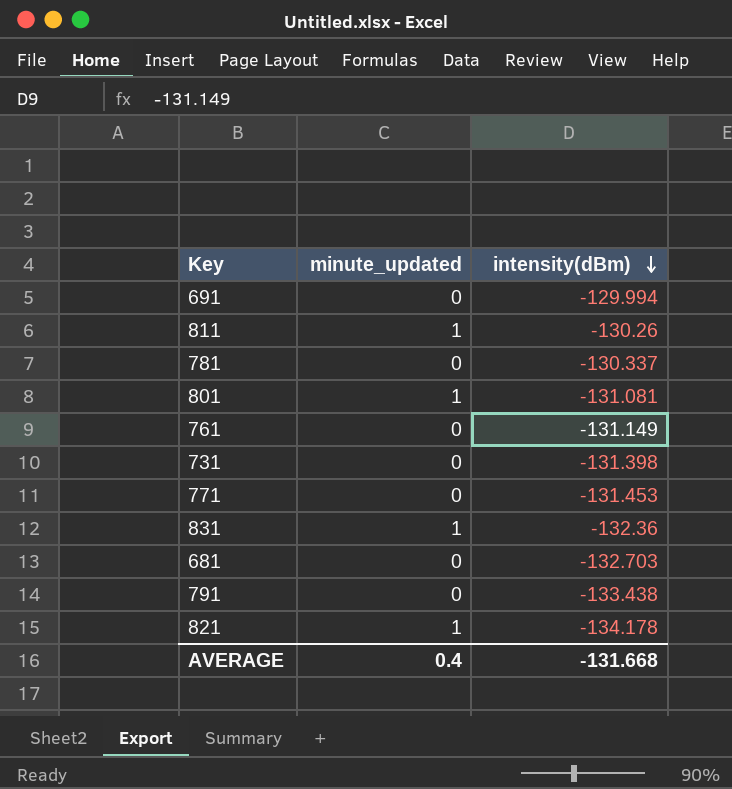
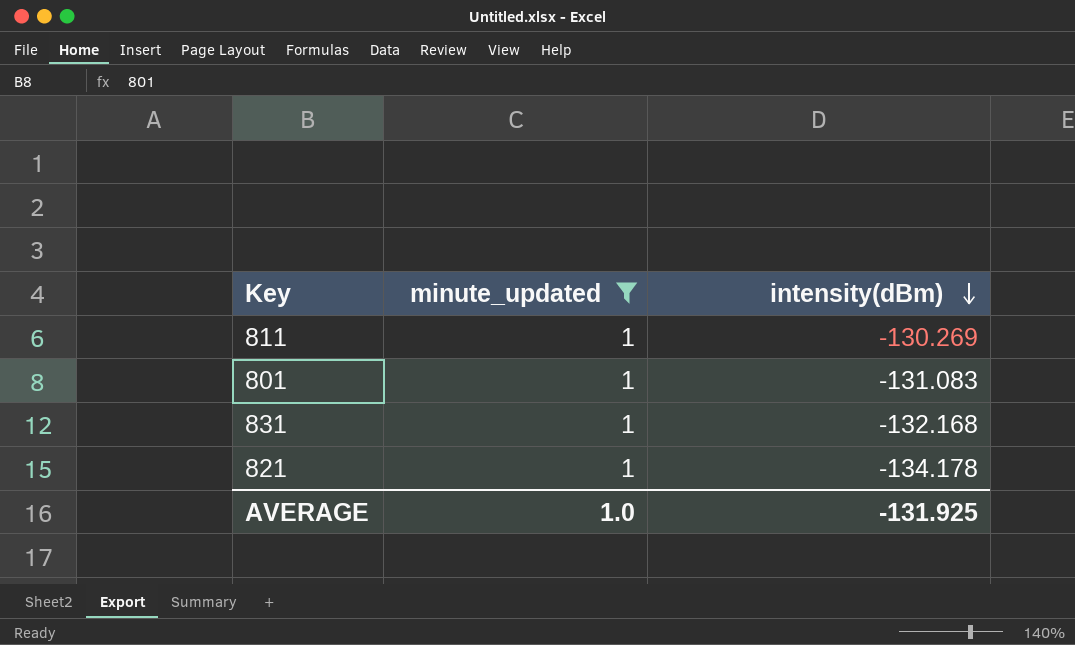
filter: none -> minute_updated = 1
811 | intensity(dBm): -130.26 -> -130.269
801 | intensity(dBm): -131.081 -> -131.083
831 | intensity(dBm): -132.36 -> -132.168
AVERAGE | minute_updated: 0.4 -> 1.0
AVERAGE | intensity(dBm): -131.668 -> -131.925

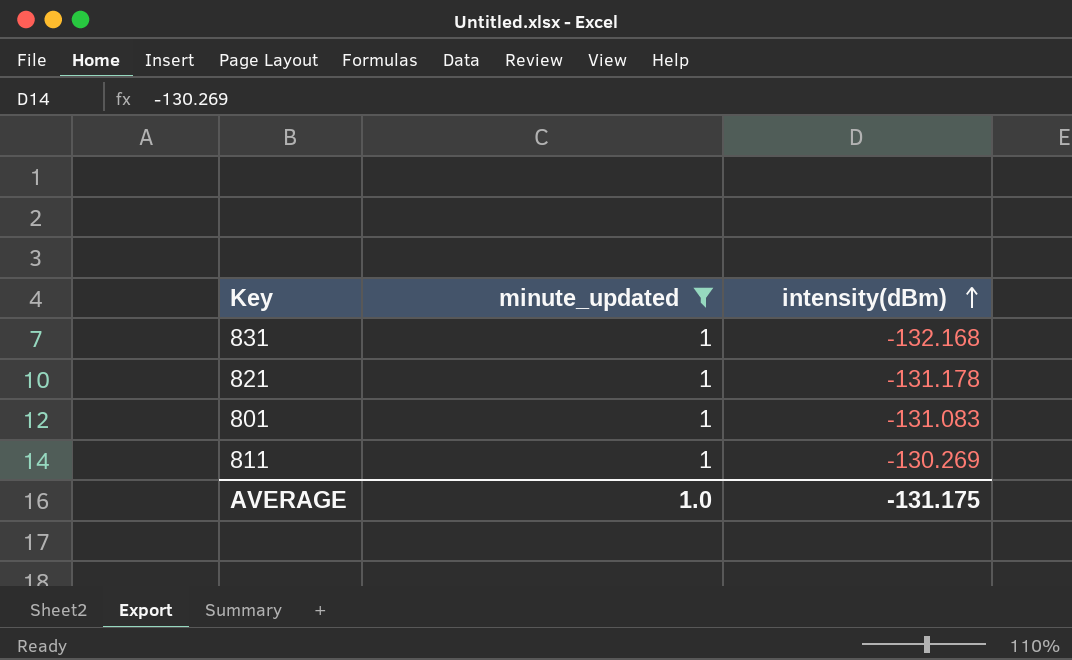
row order: intensity(dBm) descending -> intensity(dBm) ascending
821 | intensity(dBm): -134.178 -> -131.178
AVERAGE | intensity(dBm): -131.925 -> -131.175

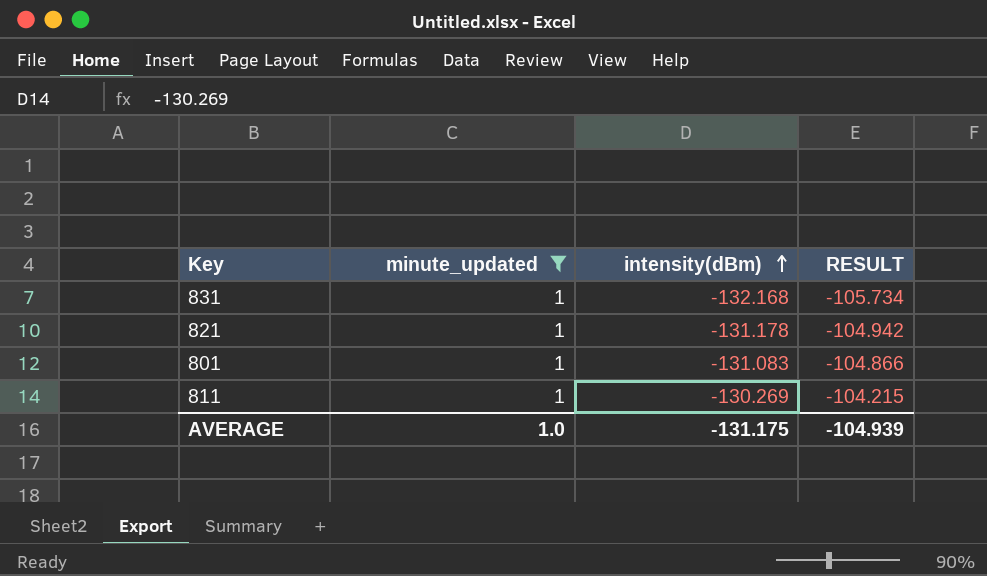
column RESULT | formula: none -> [intensity(dBm)] * 0.8

